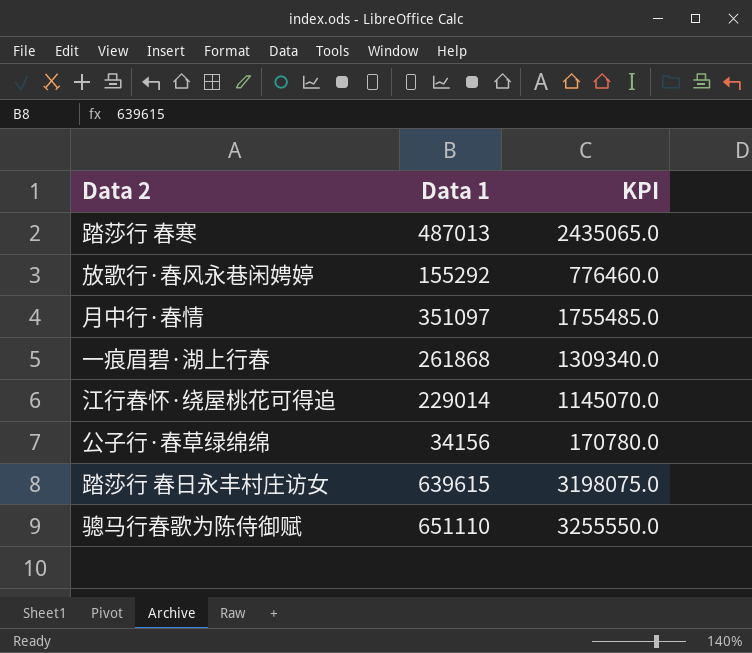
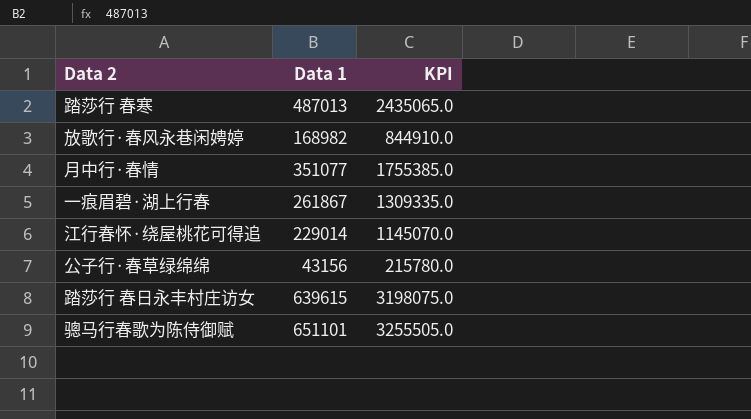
放歌行·春风永巷闲娉婷 | Data 1: 155292 -> 168982
放歌行·春风永巷闲娉婷 | KPI: 776460.0 -> 844910.0
月中行·春情 | Data 1: 351097 -> 351077
月中行·春情 | KPI: 1755485.0 -> 1755385.0
一痕眉碧·湖上行春 | Data 1: 261868 -> 261867
一痕眉碧·湖上行春 | KPI: 1309340.0 -> 1309335.0
公子行·春草绿绵绵 | Data 1: 34156 -> 43156
公子行·春草绿绵绵 | KPI: 170780.0 -> 215780.0
骢马行春歌为陈侍御赋 | Data 1: 651110 -> 651101
骢马行春歌为陈侍御赋 | KPI: 3255550.0 -> 3255505.0

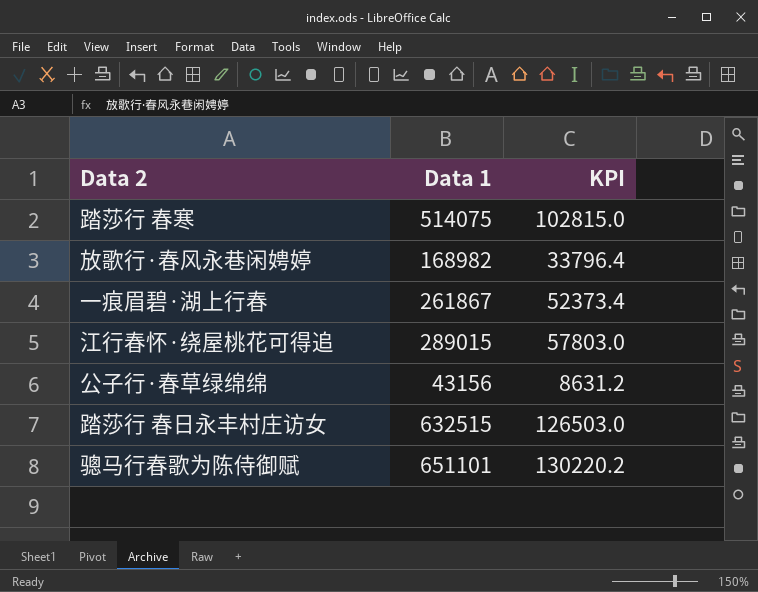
column KPI | formula: [Data 1] * 5 -> [Data 1] * 0.2
row 月中行·春情: 351077 | 1755385.0 -> none
踏莎行 春寒 | Data 1: 487013 -> 514075
江行春怀·绕屋桃花可得追 | Data 1: 229014 -> 289015
踏莎行 春日永丰村庄访女 | Data 1: 639615 -> 632515

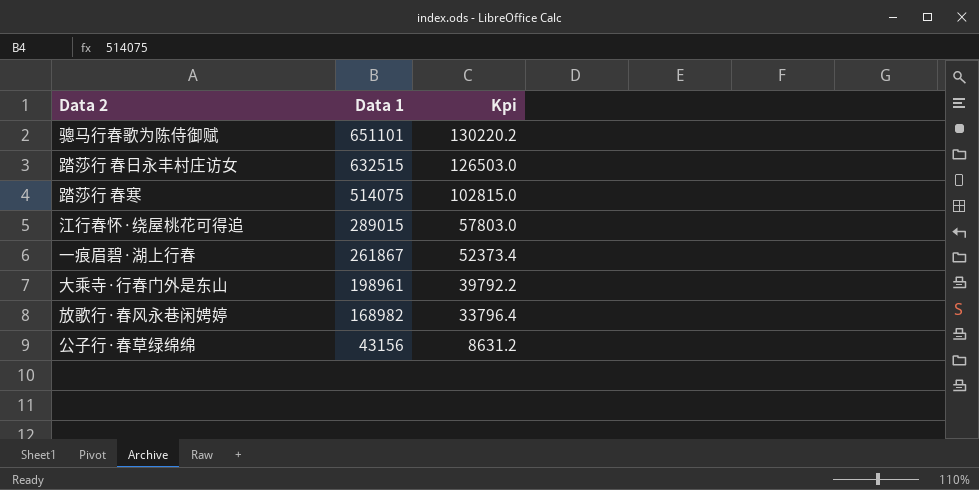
row order: none -> Data 1 descending
column name: KPI -> Kpi
row 大乘寺·行春门外是东山: none -> 198961 | 39792.2

